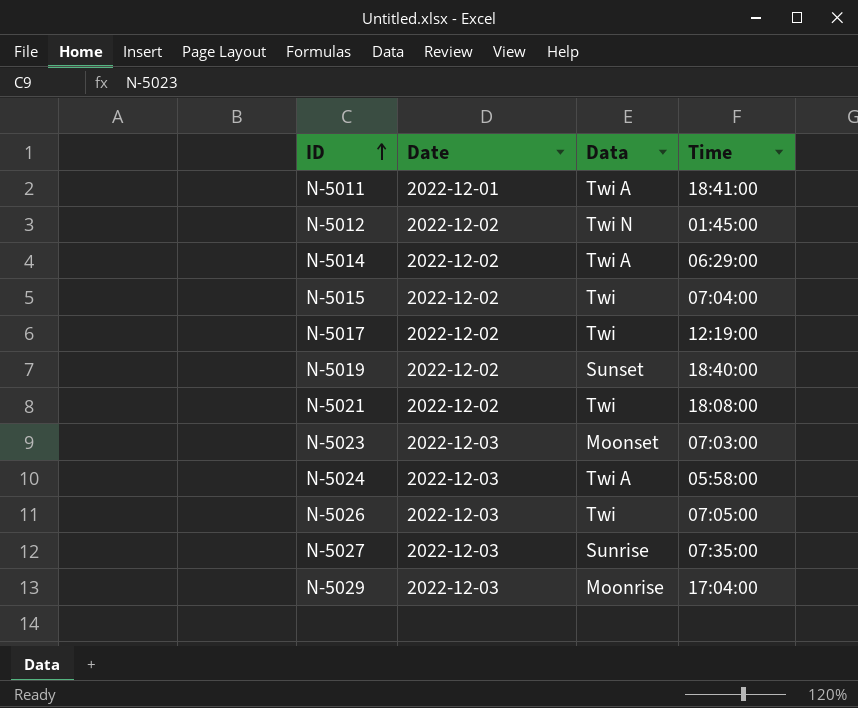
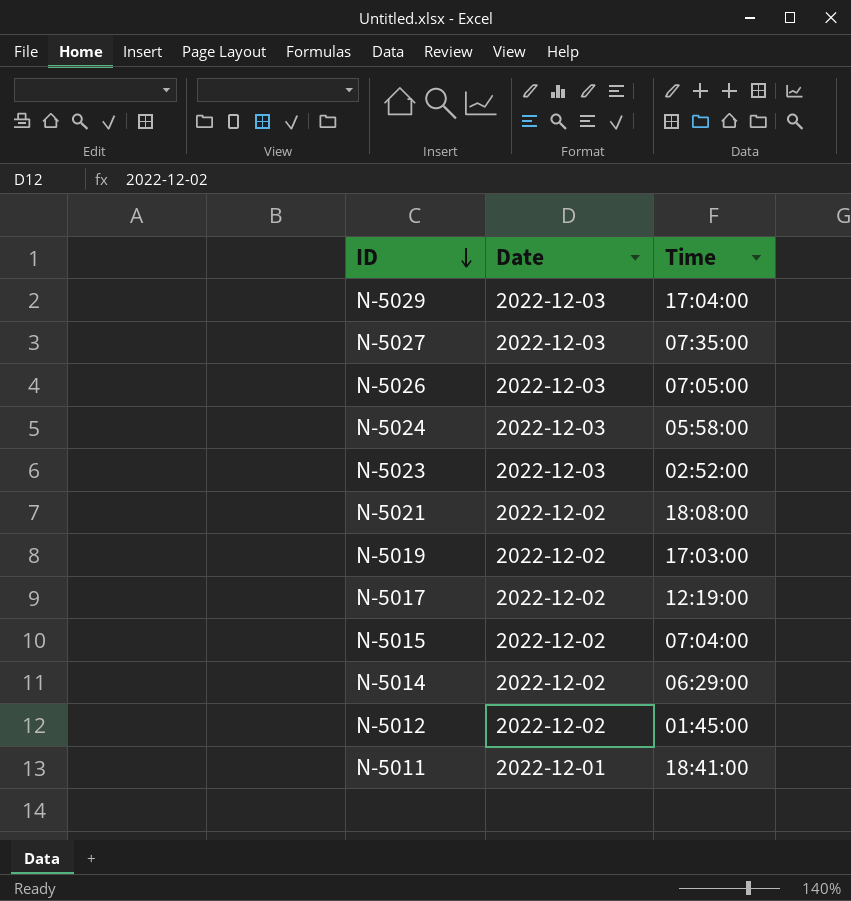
row order: ID ascending -> ID descending
column Data | position: 3 -> none
N-5023 | Time: 07:03:00 -> 02:52:00
N-5019 | Time: 18:40:00 -> 17:03:00

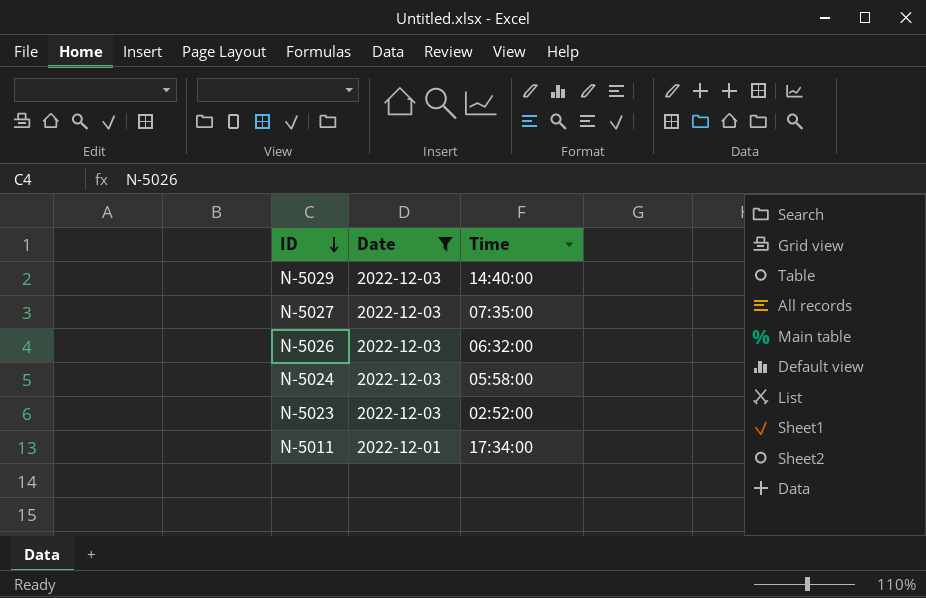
filter: none -> Date != 2022-12-02
N-5029 | Time: 17:04:00 -> 14:40:00
N-5026 | Time: 07:05:00 -> 06:32:00
N-5011 | Time: 18:41:00 -> 17:34:00

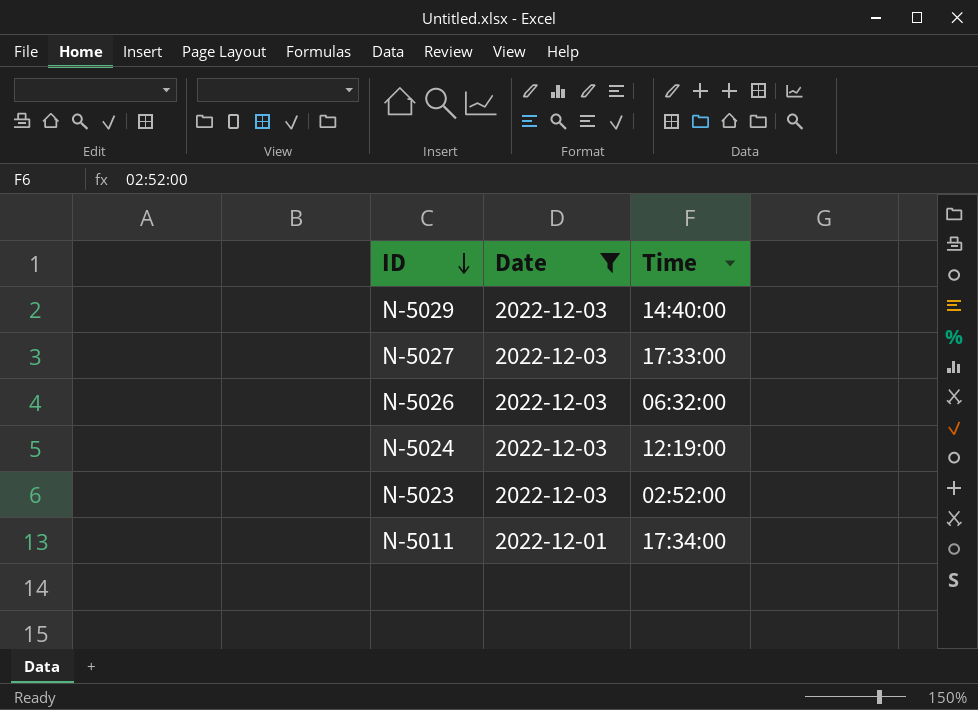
N-5027 | Time: 07:35:00 -> 17:33:00
N-5024 | Time: 05:58:00 -> 12:19:00

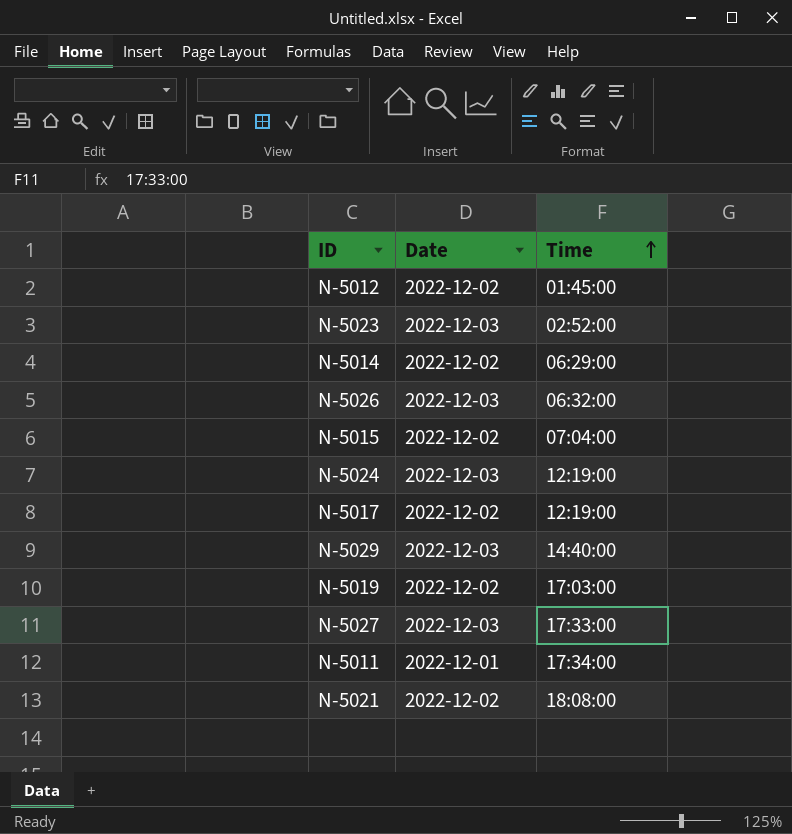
filter: Date != 2022-12-02 -> none
row order: ID descending -> Time ascending

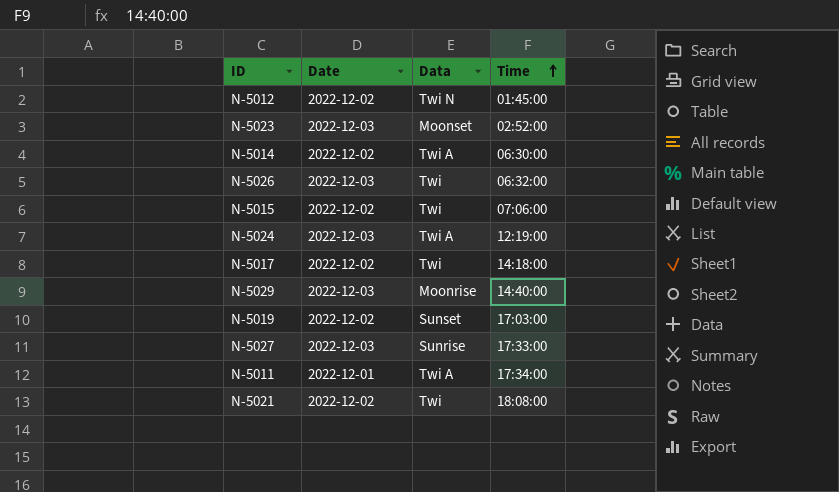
column Data | position: none -> 3
N-5014 | Time: 06:29:00 -> 06:30:00
N-5015 | Time: 07:04:00 -> 07:06:00
N-5017 | Time: 12:19:00 -> 14:18:00

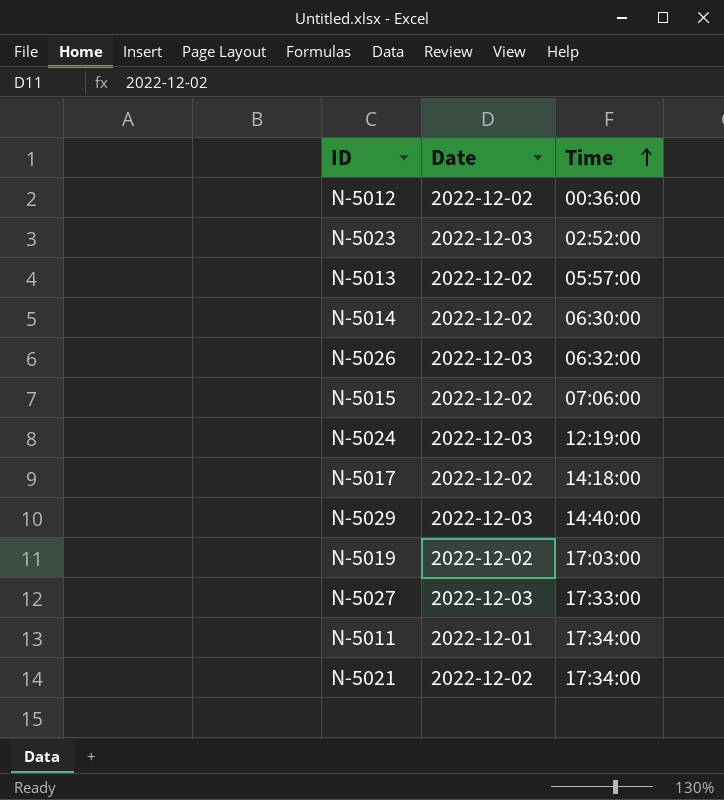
column Data | position: 3 -> none
N-5012 | Time: 01:45:00 -> 00:36:00
row N-5013: none -> 2022-12-02 | 05:57:00
N-5021 | Time: 18:08:00 -> 17:34:00

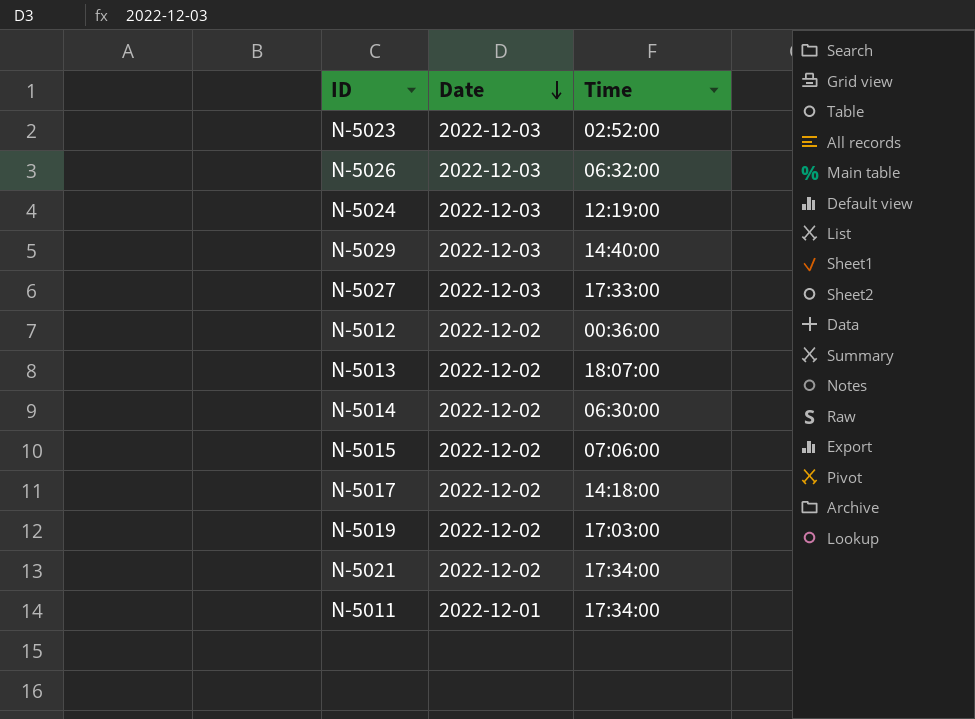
row order: Time ascending -> Date descending
N-5013 | Time: 05:57:00 -> 18:07:00

